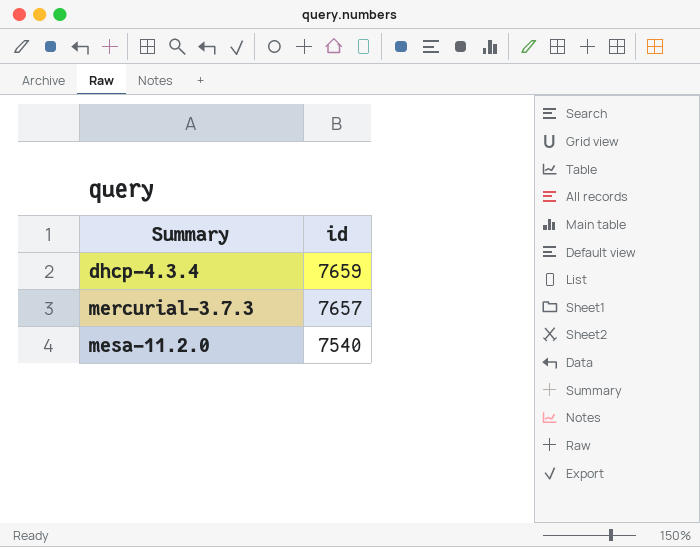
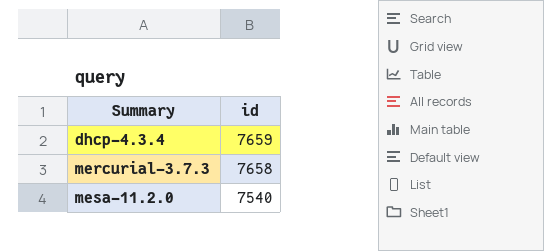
mercurial-3.7.3 | id: 7657 -> 7658

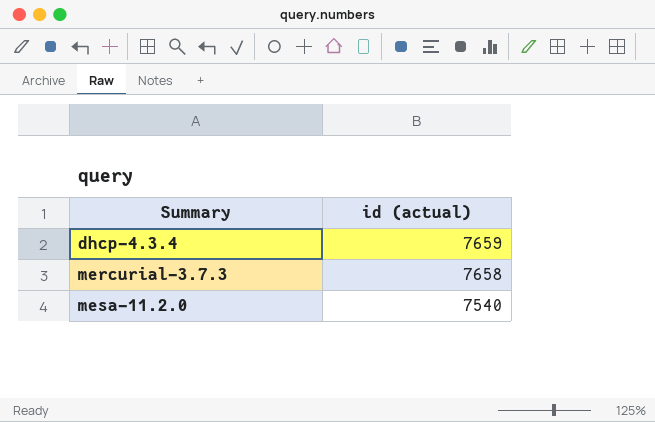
column name: id -> id (actual)

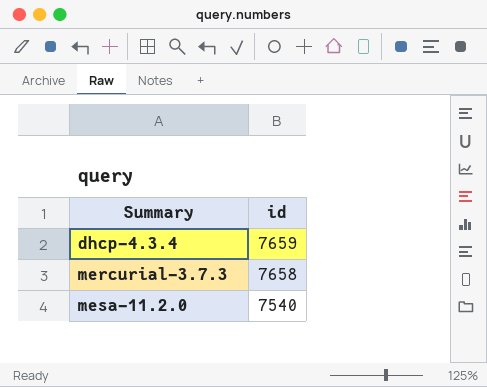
column name: id (actual) -> id

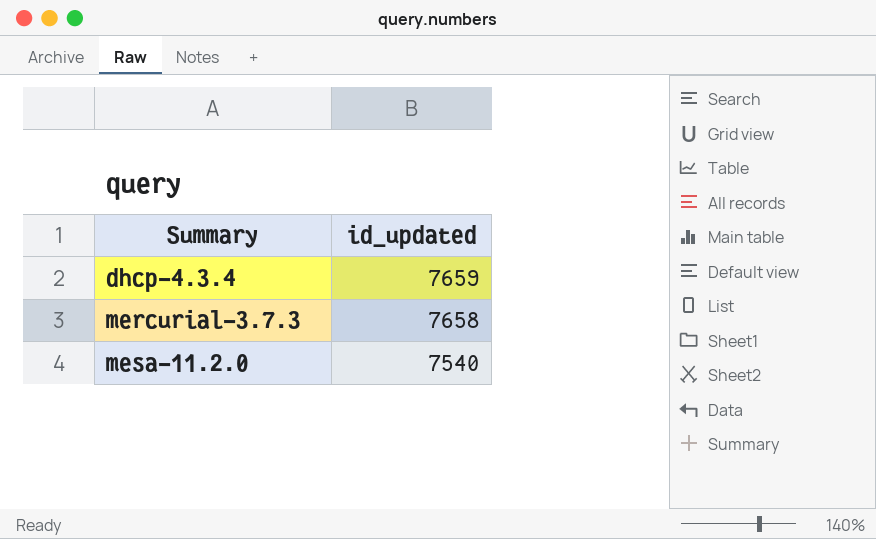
column name: id -> id_updated

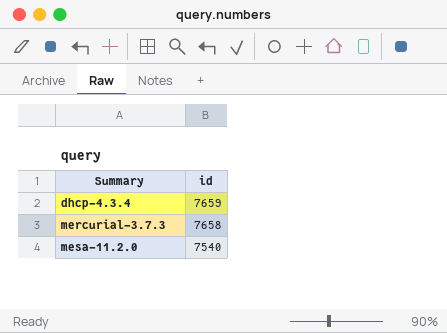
column name: id_updated -> id

